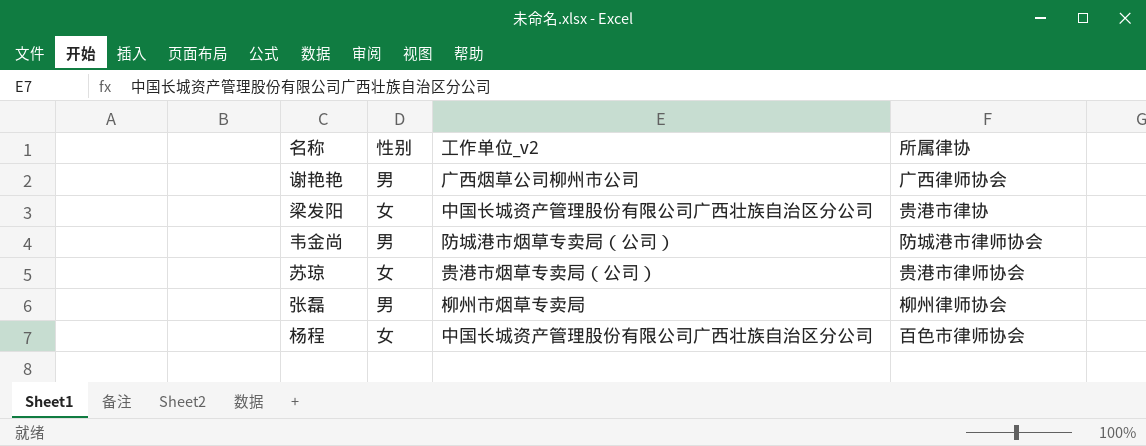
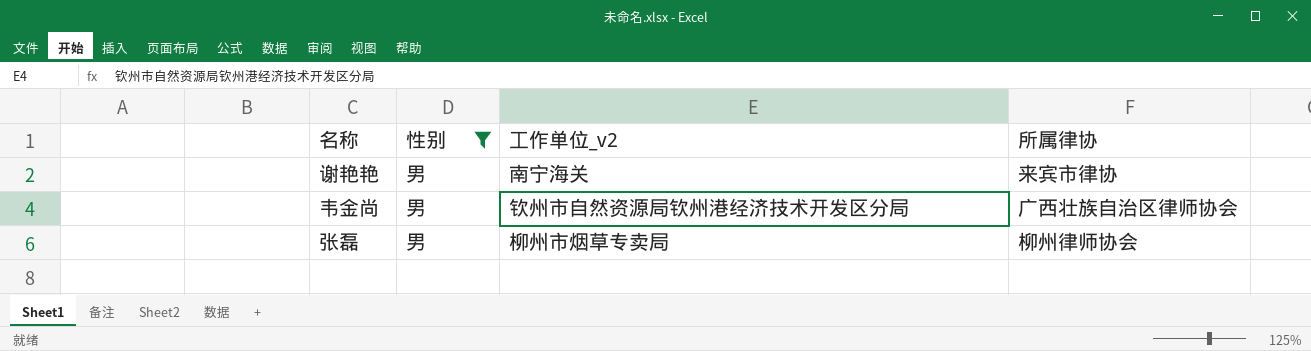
filter: none -> 性别 = 男
谢艳艳 | 工作单位_v2: 广西烟草公司柳州市公司 -> 南宁海关
谢艳艳 | 所属律协: 广西律师协会 -> 来宾市律协
韦金尚 | 工作单位_v2: 防城港市烟草专卖局（公司） -> 钦州市自然资源局钦州港经济技术开发区分局
韦金尚 | 所属律协: 防城港市律师协会 -> 广西壮族自治区律师协会

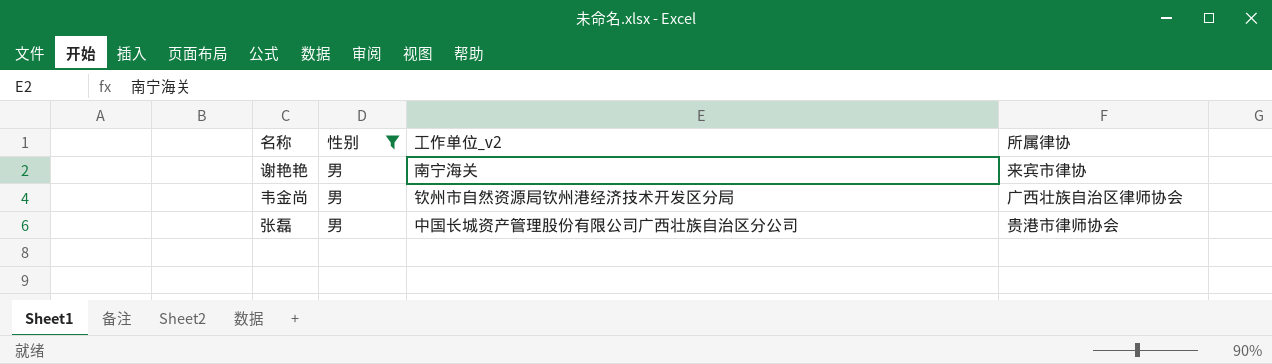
张磊 | 工作单位_v2: 柳州市烟草专卖局 -> 中国长城资产管理股份有限公司广西壮族自治区分公司
张磊 | 所属律协: 柳州律师协会 -> 贵港市律师协会

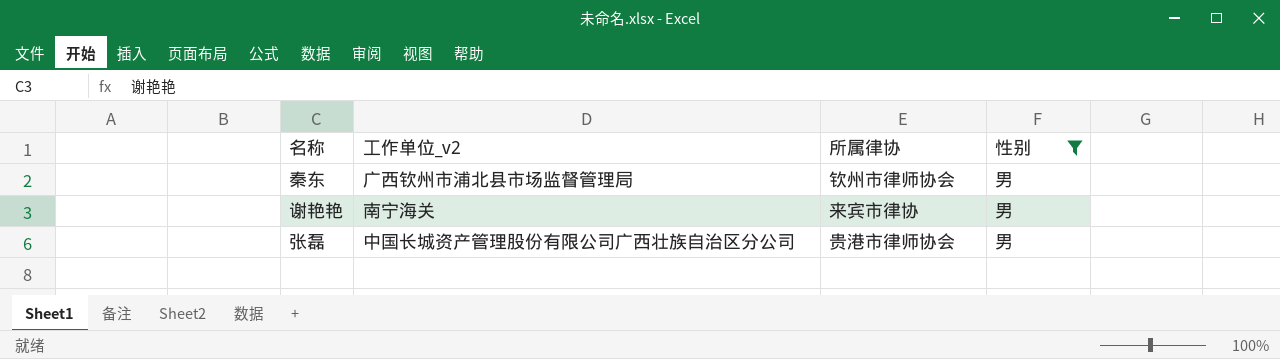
column 性别 | position: 2 -> 4
row 韦金尚: 男 | 钦州市自然资源局钦州港经济技术开发区分局 | 广西壮族自治区律师协会 -> none
row 秦东: none -> 广西钦州市浦北县市场监督管理局 | 钦州市律师协会 | 男

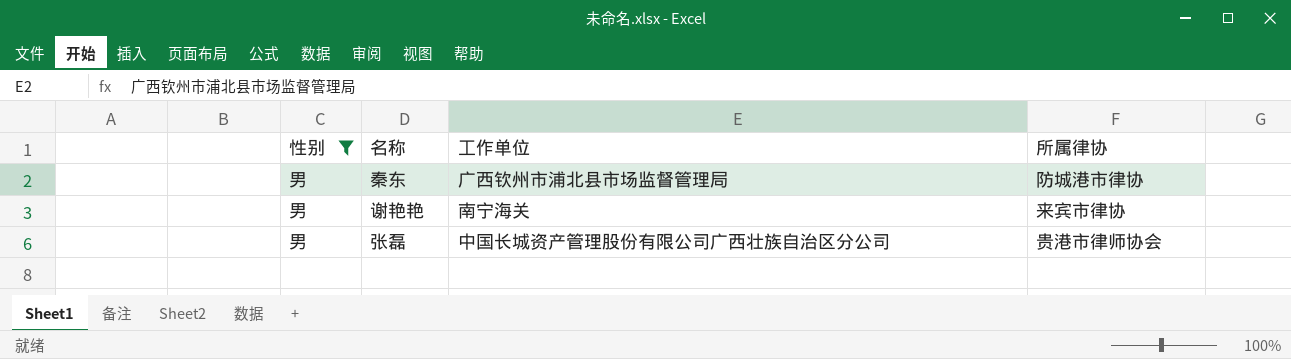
column 性别 | position: 4 -> 1
column name: 工作单位_v2 -> 工作单位
秦东 | 所属律协: 钦州市律师协会 -> 防城港市律协

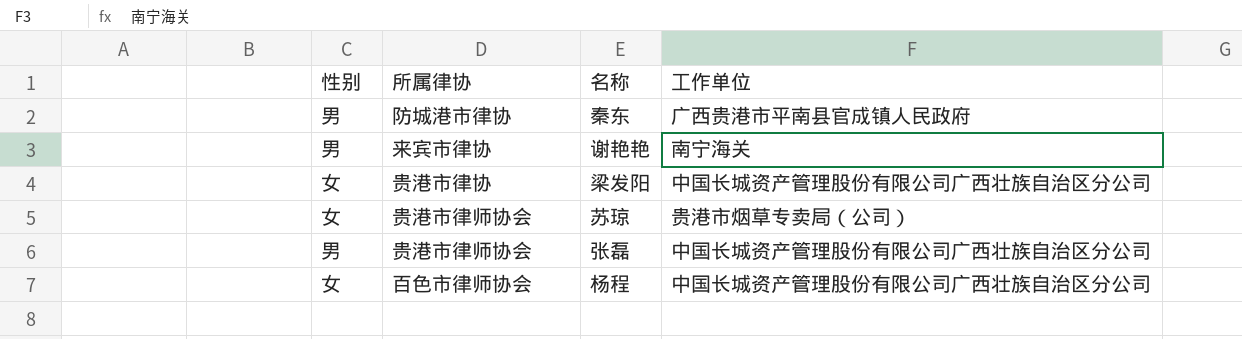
filter: 性别 = 男 -> none
column 所属律协 | position: 4 -> 2
秦东 | 工作单位: 广西钦州市浦北县市场监督管理局 -> 广西贵港市平南县官成镇人民政府

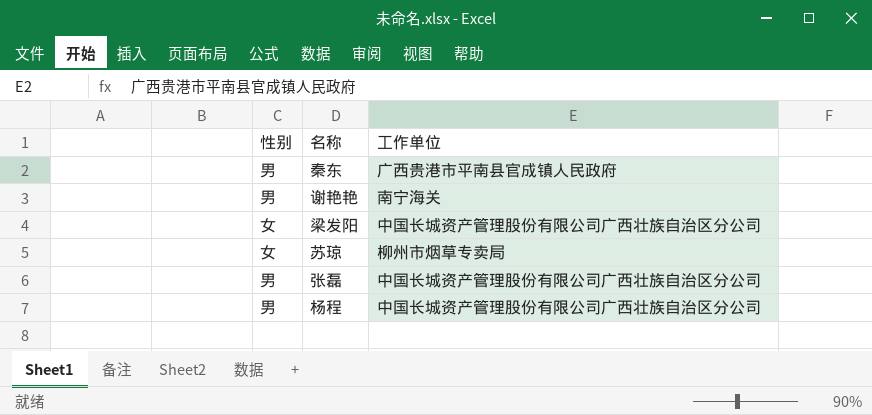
column 所属律协 | position: 2 -> none
苏琼 | 工作单位: 贵港市烟草专卖局（公司） -> 柳州市烟草专卖局
杨程 | 性别: 女 -> 男

